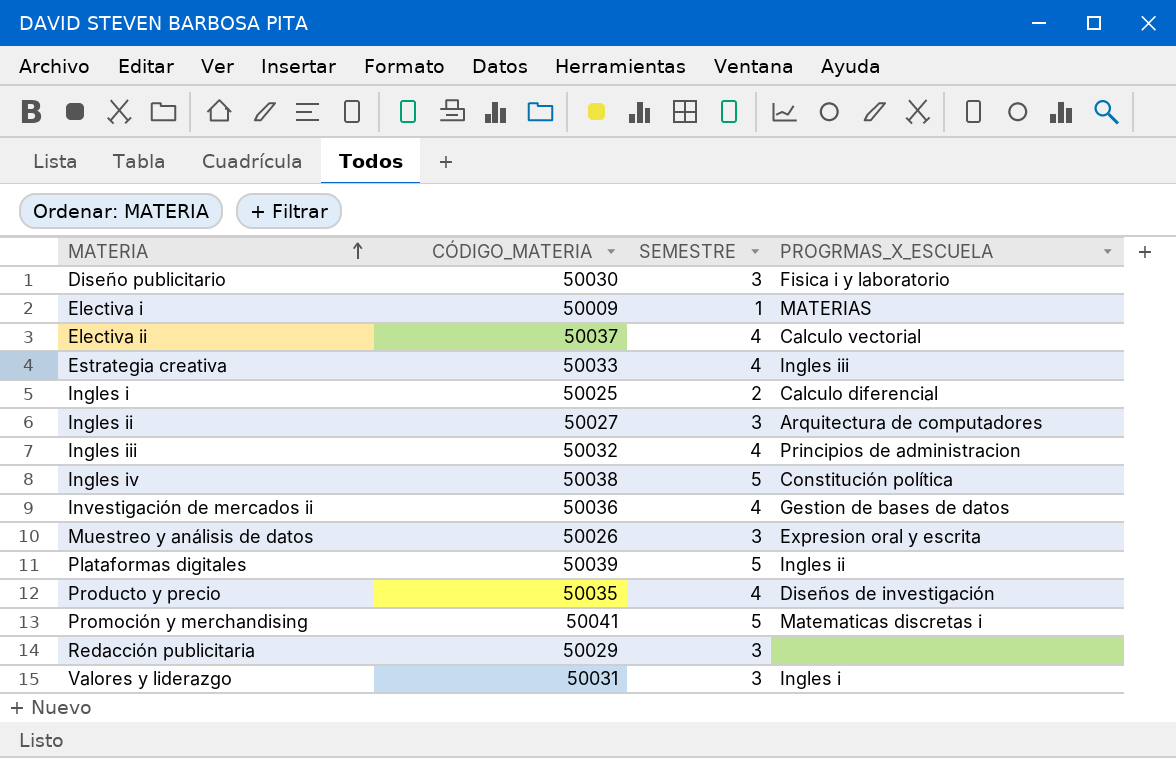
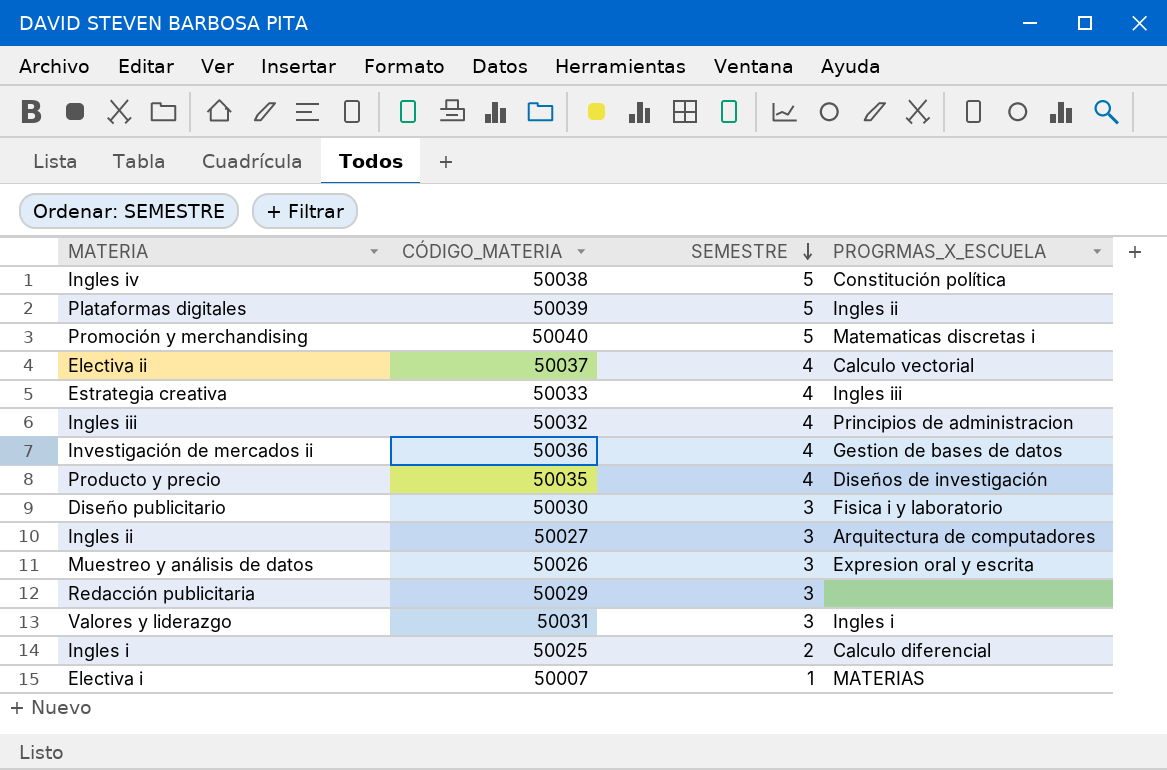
row order: MATERIA ascending -> SEMESTRE descending
Promoción y merchandising | CÓDIGO_MATERIA: 50041 -> 50040
Electiva i | CÓDIGO_MATERIA: 50009 -> 50007

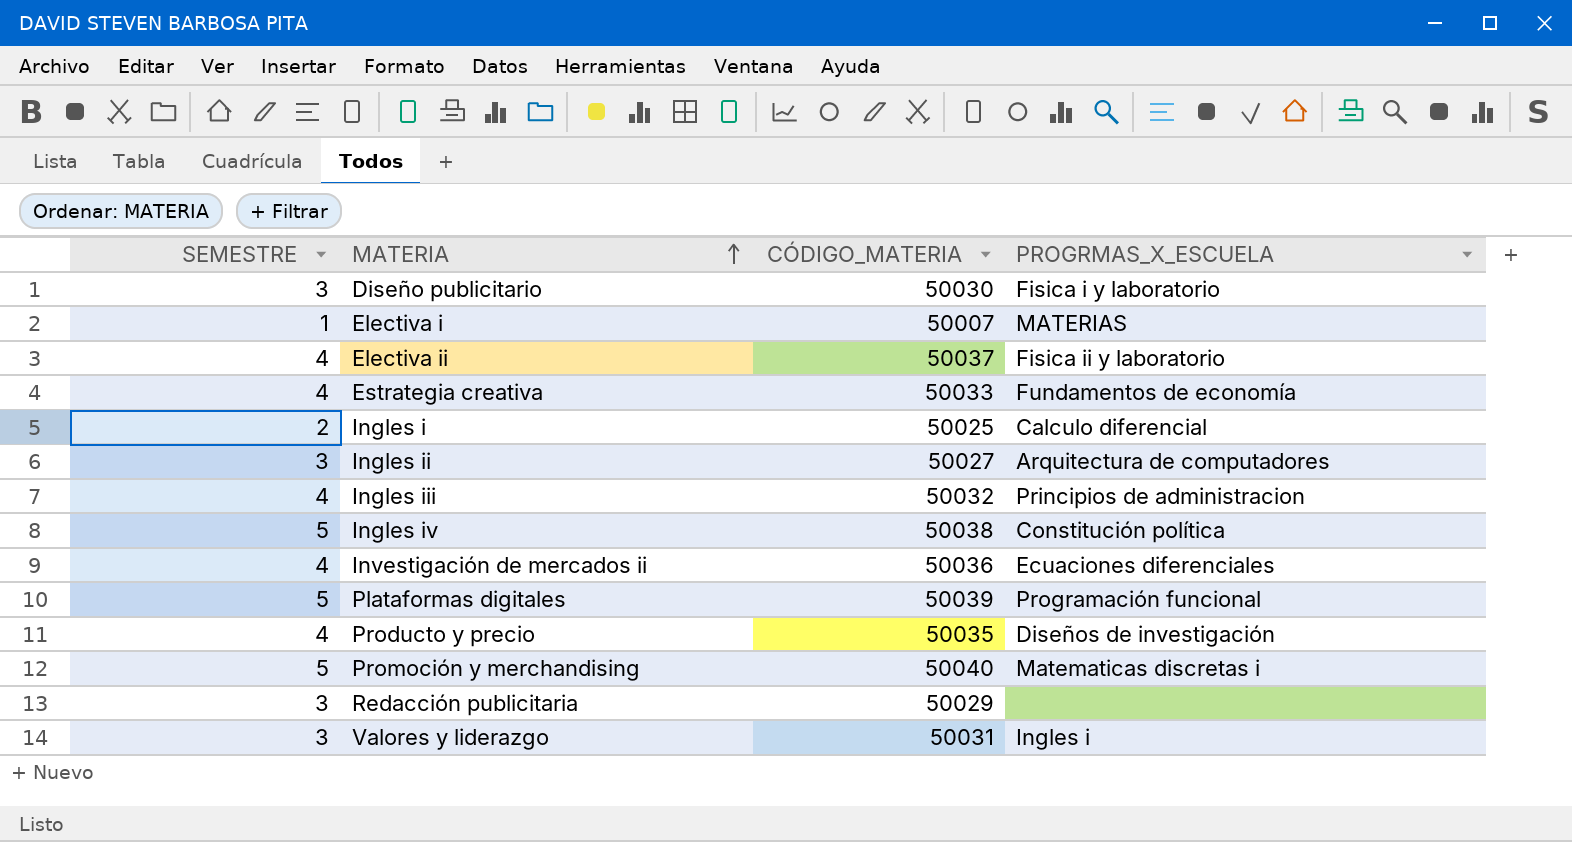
row order: SEMESTRE descending -> MATERIA ascending
column SEMESTRE | position: 3 -> 1
row Muestreo y análisis de datos: 50026 | 3 | Expresion oral y escrita -> none
Electiva ii | PROGRMAS_X_ESCUELA: Calculo vectorial -> Fisica ii y laboratorio
Estrategia creativa | PROGRMAS_X_ESCUELA: Ingles iii -> Fundamentos de economía
Investigación de mercados ii | PROGRMAS_X_ESCUELA: Gestion de bases de datos -> Ecuaciones diferenciales
Plataformas digitales | PROGRMAS_X_ESCUELA: Ingles ii -> Programación funcional

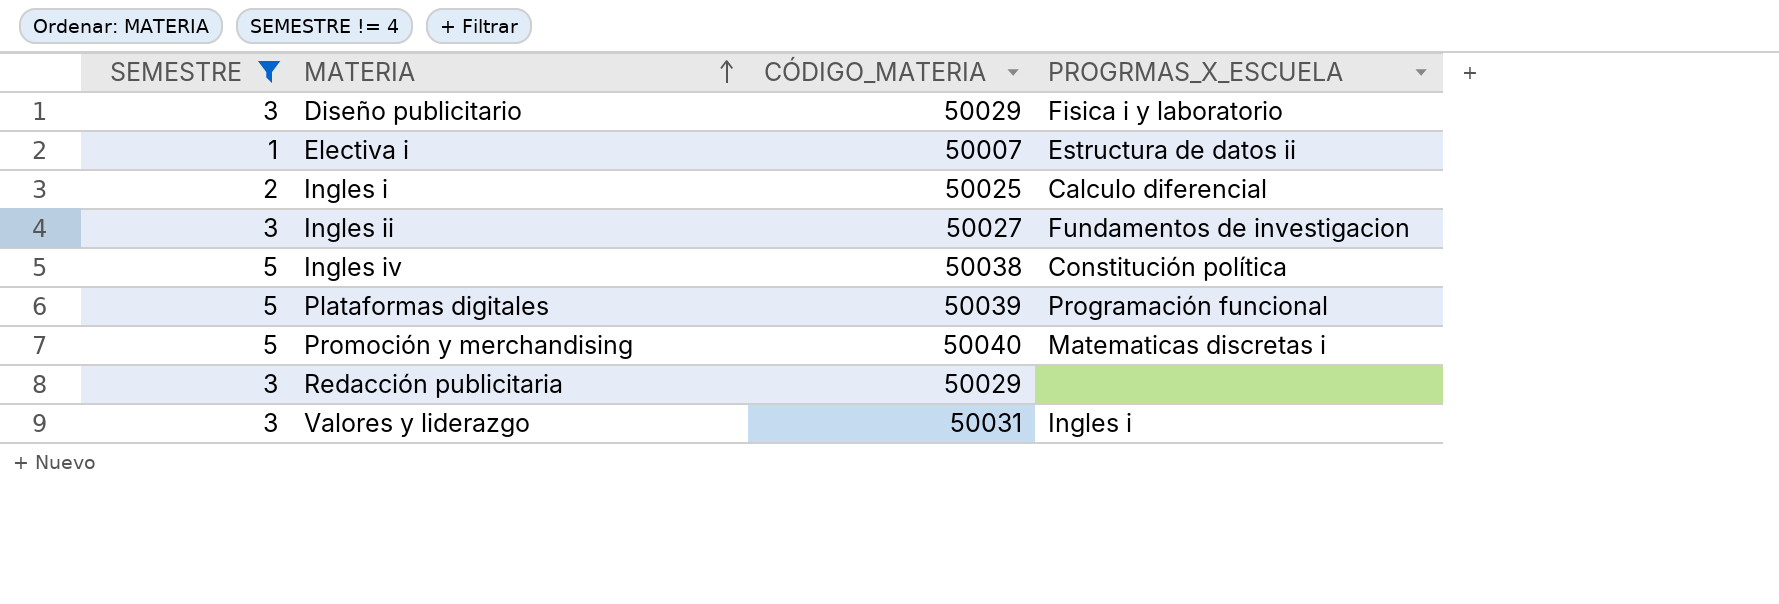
filter: none -> SEMESTRE != 4
Diseño publicitario | CÓDIGO_MATERIA: 50030 -> 50029
Electiva i | PROGRMAS_X_ESCUELA: MATERIAS -> Estructura de datos ii
Ingles ii | PROGRMAS_X_ESCUELA: Arquitectura de computadores -> Fundamentos de investigacion

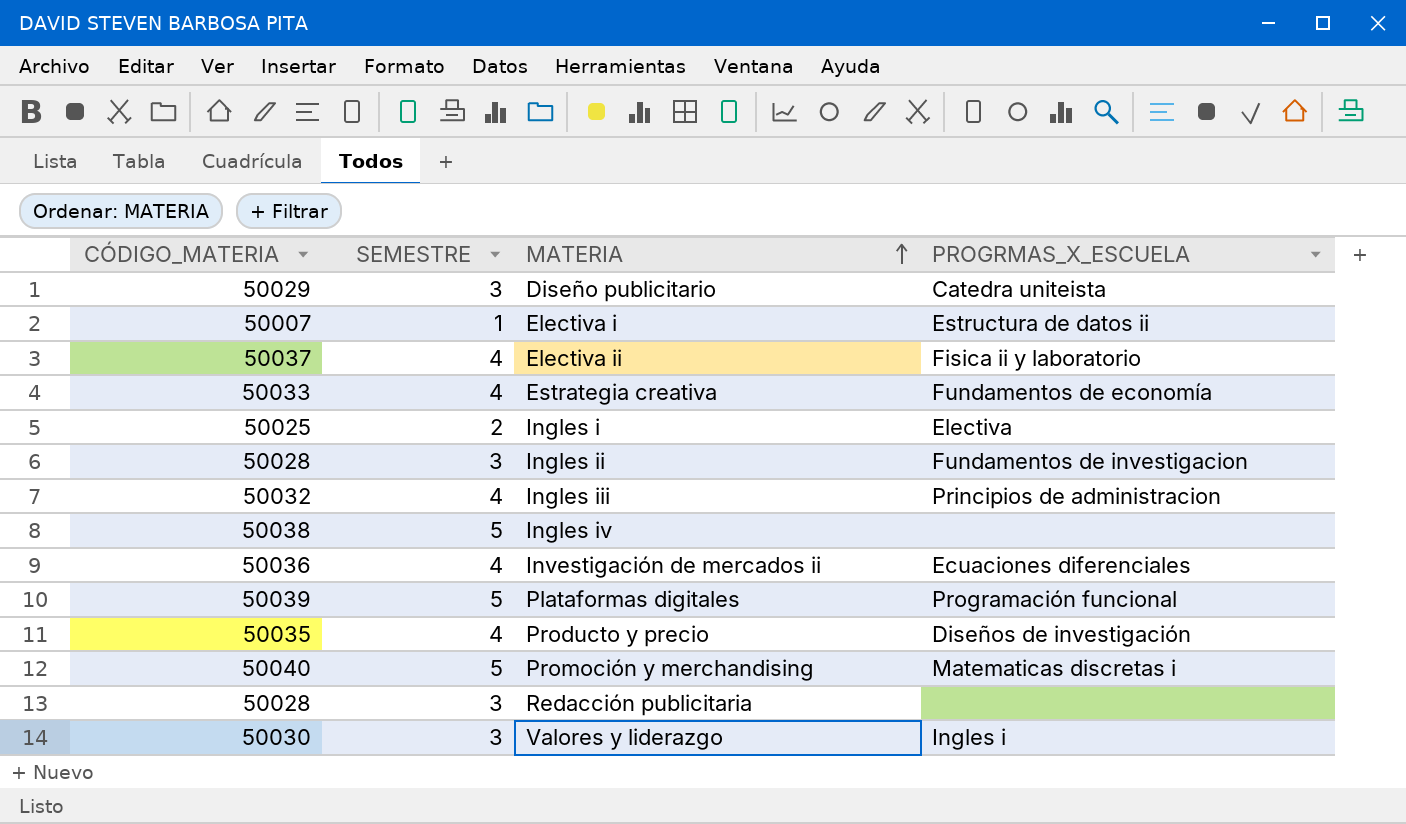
filter: SEMESTRE != 4 -> none
column CÓDIGO_MATERIA | position: 3 -> 1
Diseño publicitario | PROGRMAS_X_ESCUELA: Fisica i y laboratorio -> Catedra uniteista
Ingles i | PROGRMAS_X_ESCUELA: Calculo diferencial -> Electiva
Ingles ii | CÓDIGO_MATERIA: 50027 -> 50028
Ingles iv | PROGRMAS_X_ESCUELA: Constitución política -> none
Redacción publicitaria | CÓDIGO_MATERIA: 50029 -> 50028
Valores y liderazgo | CÓDIGO_MATERIA: 50031 -> 50030

